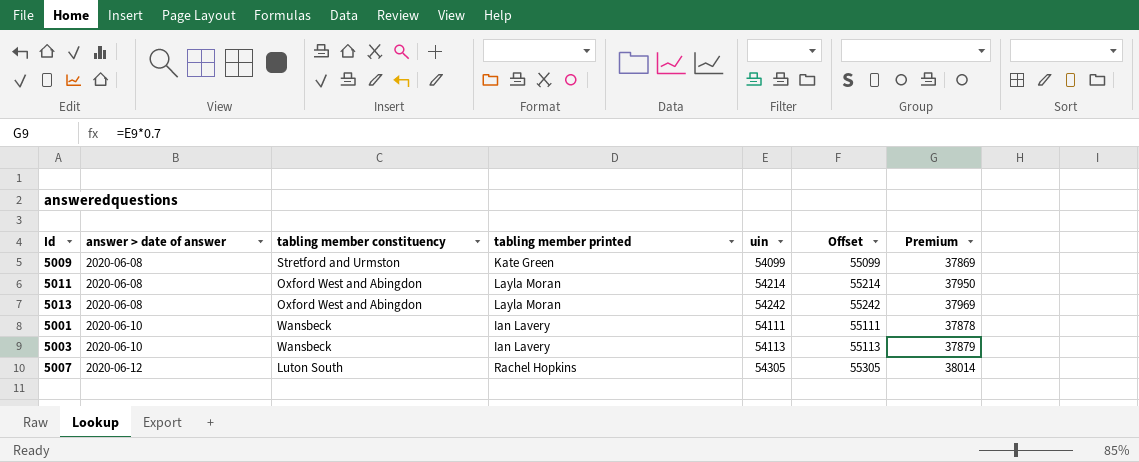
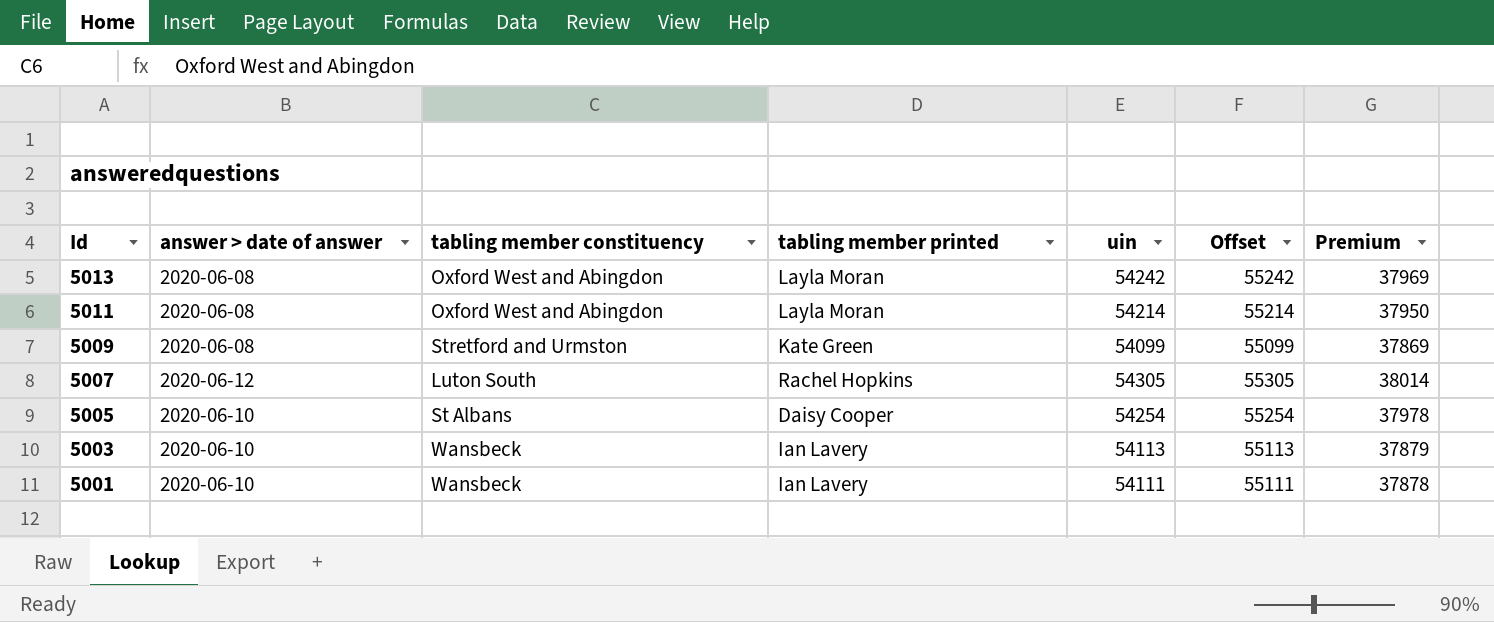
row order: answer > date of answer ascending -> Id descending
row 5005: none -> 2020-06-10 | St Albans | Daisy Cooper | 54254 | 55254 | 37978

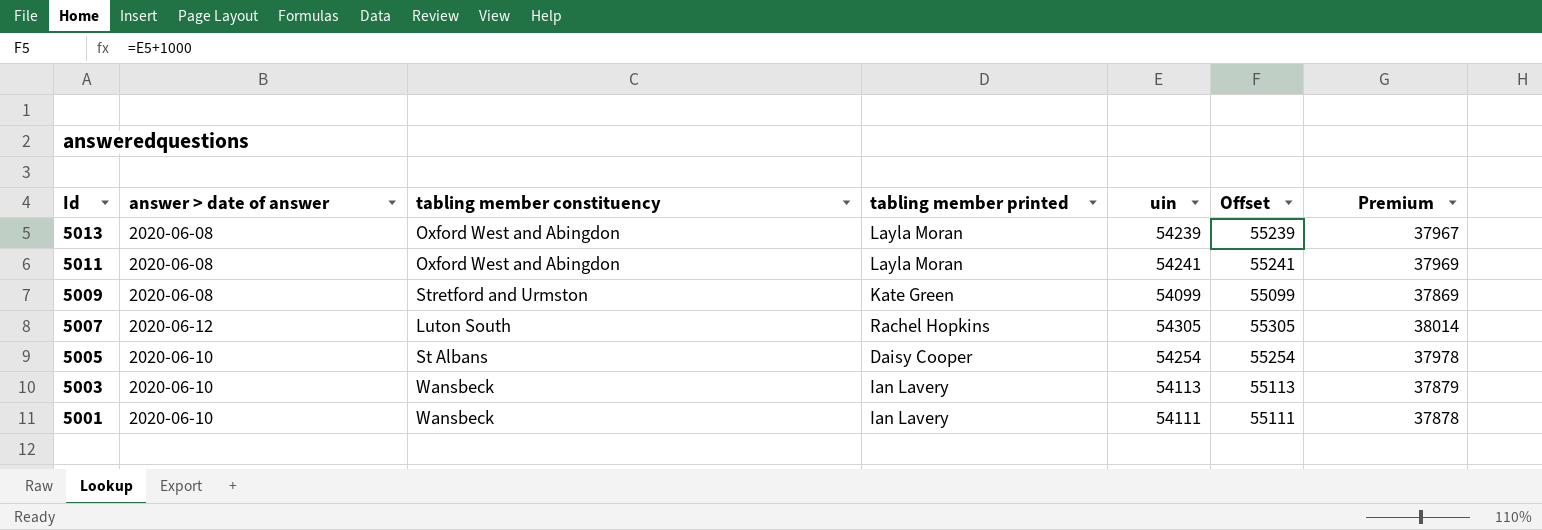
5013 | uin: 54242 -> 54239
5013 | Offset: 55242 -> 55239
5013 | Premium: 37969 -> 37967
5011 | uin: 54214 -> 54241
5011 | Offset: 55214 -> 55241
5011 | Premium: 37950 -> 37969

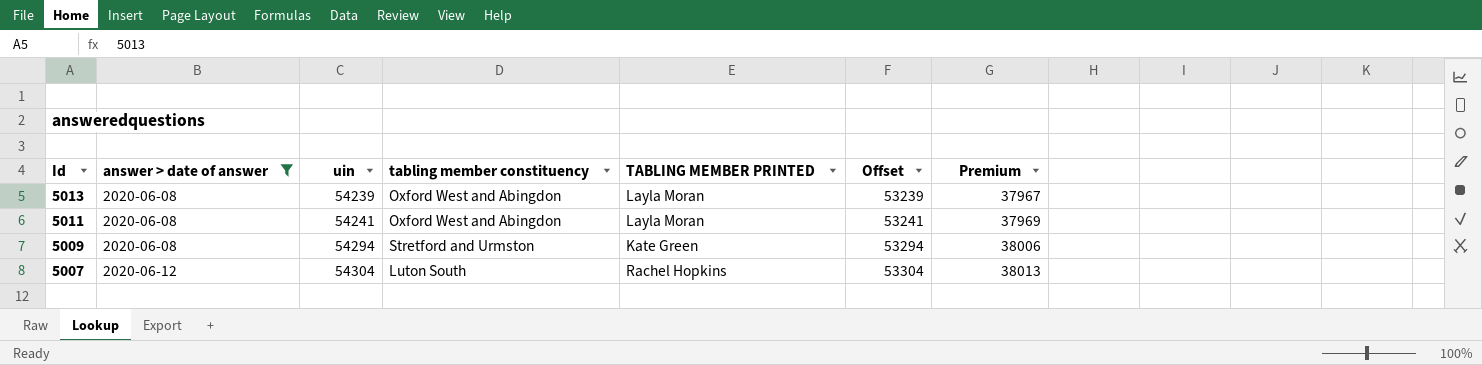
filter: none -> answer > date of answer != 2020-06-10
column uin | position: 5 -> 3
column name: tabling member printed -> TABLING MEMBER PRINTED
column Offset | formula: [uin] + 1000 -> [uin] - 1000
5009 | uin: 54099 -> 54294
5009 | Premium: 37869 -> 38006
5007 | uin: 54305 -> 54304
5007 | Premium: 38014 -> 38013

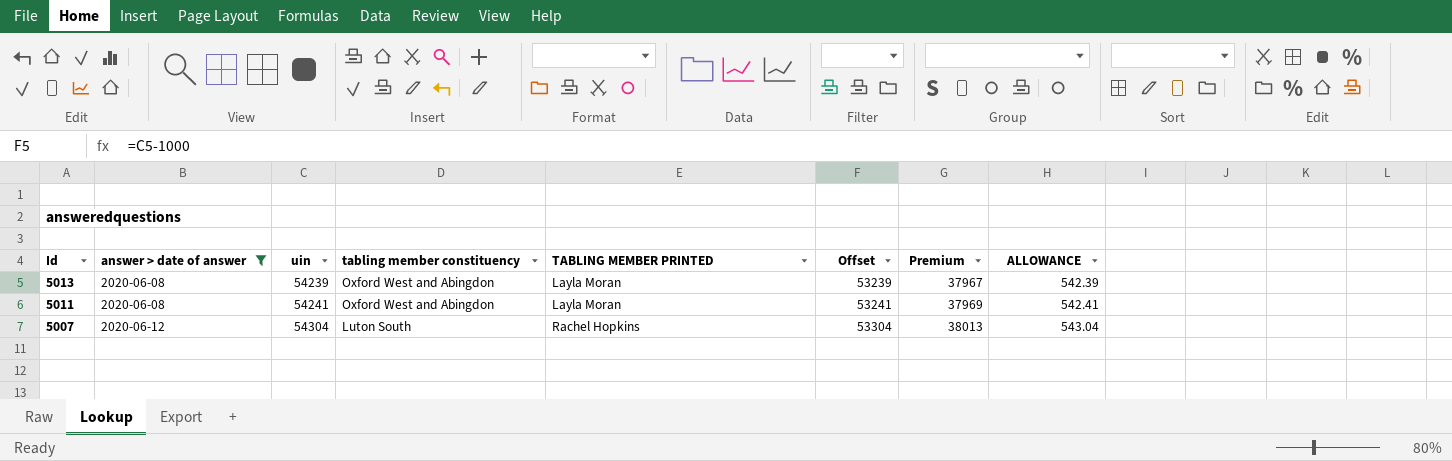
column ALLOWANCE | formula: none -> [uin] * 0.01
row 5009: 2020-06-08 | 54294 | Stretford and Urmston | Kate Green | 53294 | 38006 -> none

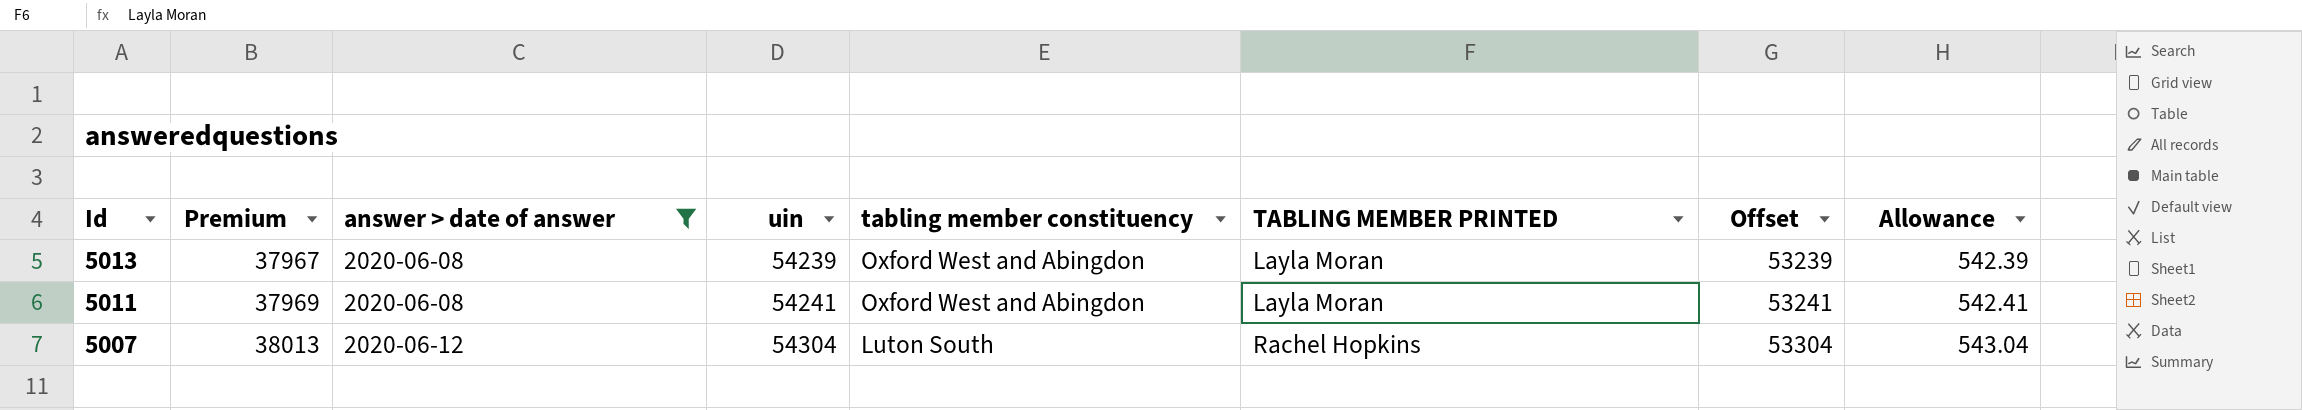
column Premium | position: 7 -> 2
column name: ALLOWANCE -> Allowance

